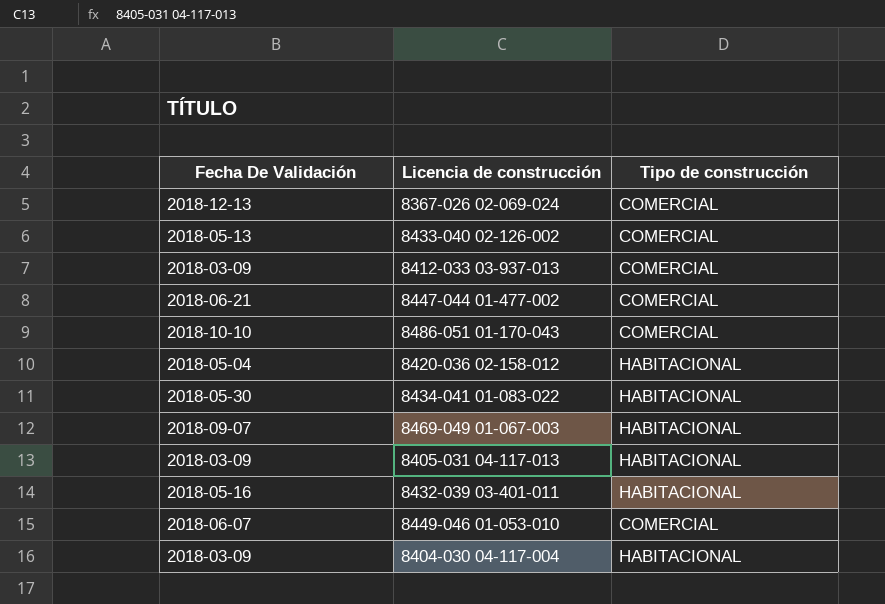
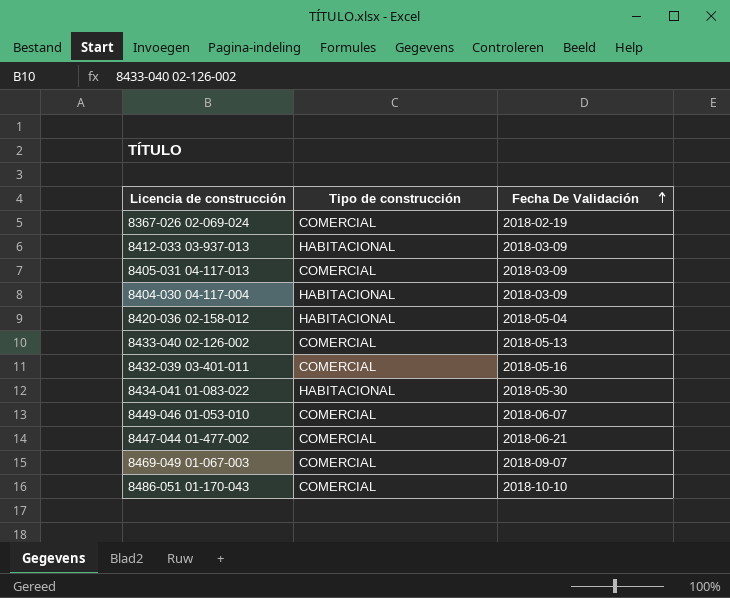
row order: none -> Fecha De Validación ascending
column Fecha De Validación | position: 1 -> 3
8367-026 02-069-024 | Fecha De Validación: 2018-12-13 -> 2018-02-19
8412-033 03-937-013 | Tipo de construcción: COMERCIAL -> HABITACIONAL
8405-031 04-117-013 | Tipo de construcción: HABITACIONAL -> COMERCIAL
8432-039 03-401-011 | Tipo de construcción: HABITACIONAL -> COMERCIAL
8469-049 01-067-003 | Tipo de construcción: HABITACIONAL -> COMERCIAL

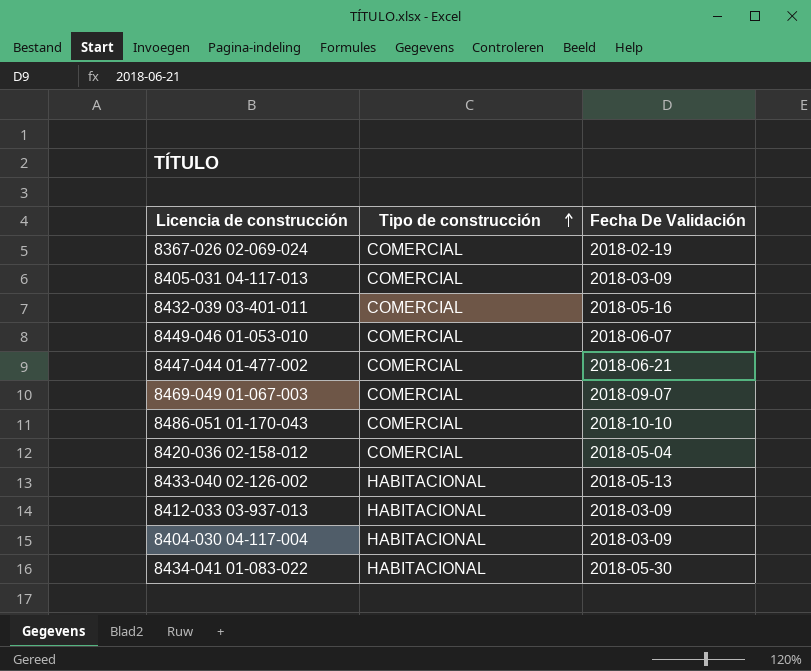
row order: Fecha De Validación ascending -> Tipo de construcción ascending
8420-036 02-158-012 | Tipo de construcción: HABITACIONAL -> COMERCIAL
8433-040 02-126-002 | Tipo de construcción: COMERCIAL -> HABITACIONAL

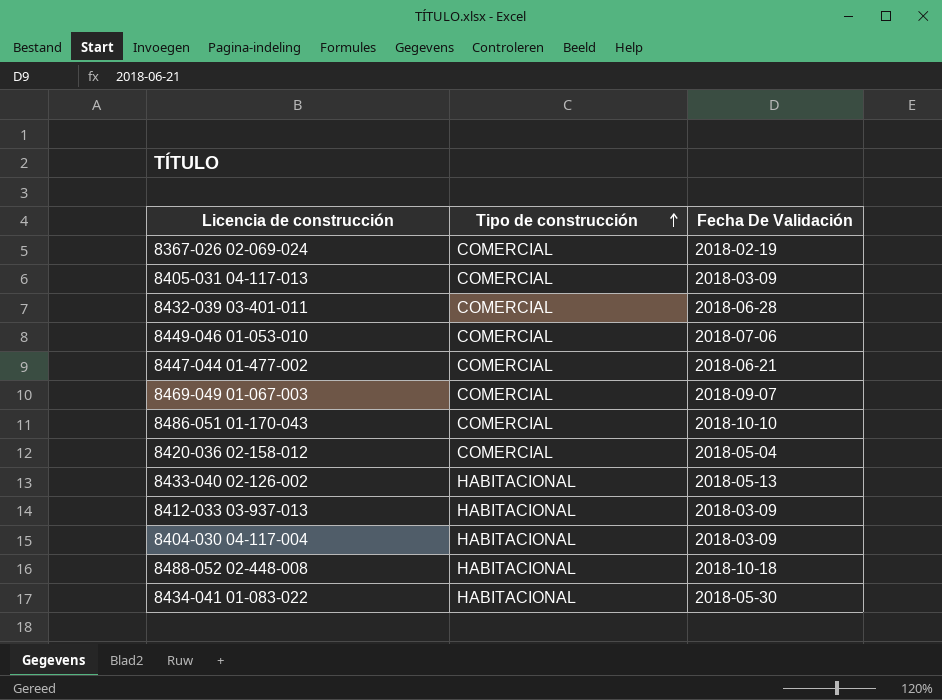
8432-039 03-401-011 | Fecha De Validación: 2018-05-16 -> 2018-06-28
8449-046 01-053-010 | Fecha De Validación: 2018-06-07 -> 2018-07-06
row 8488-052 02-448-008: none -> HABITACIONAL | 2018-10-18

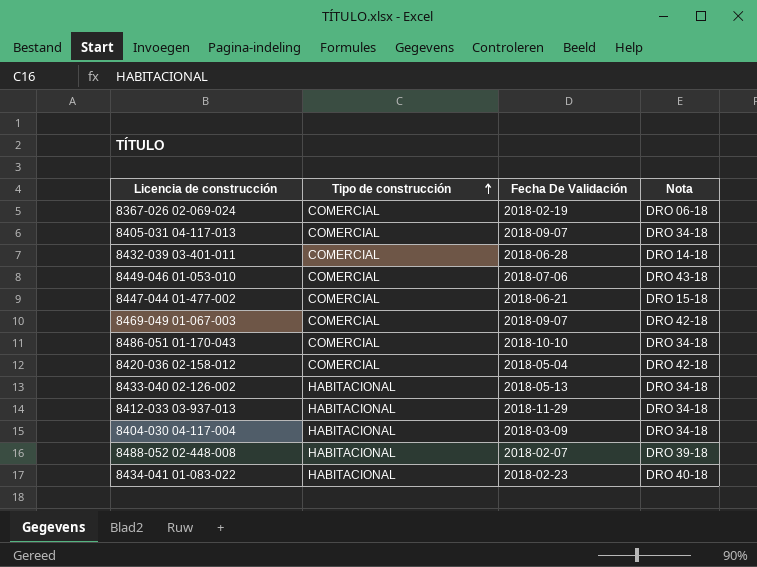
column Nota | position: none -> 4
8405-031 04-117-013 | Fecha De Validación: 2018-03-09 -> 2018-09-07
8412-033 03-937-013 | Fecha De Validación: 2018-03-09 -> 2018-11-29
8488-052 02-448-008 | Fecha De Validación: 2018-10-18 -> 2018-02-07
8434-041 01-083-022 | Fecha De Validación: 2018-05-30 -> 2018-02-23

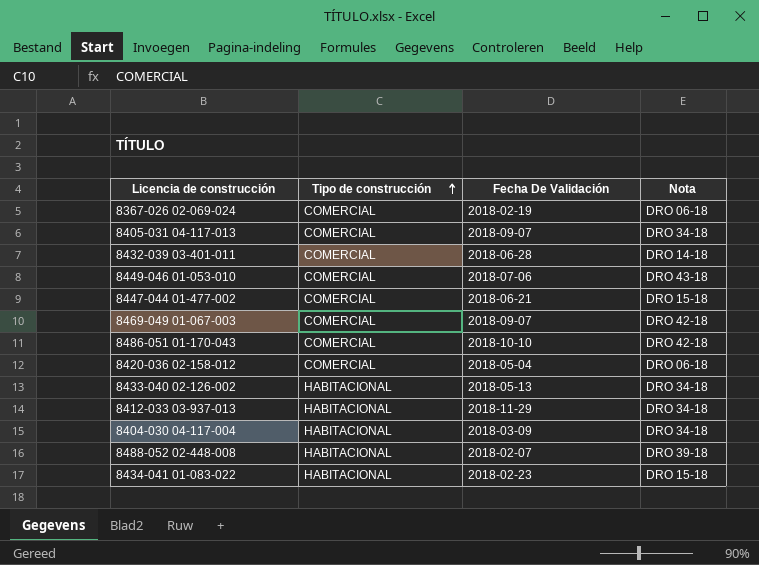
8486-051 01-170-043 | Nota: DRO 34-18 -> DRO 42-18
8420-036 02-158-012 | Nota: DRO 42-18 -> DRO 06-18
8434-041 01-083-022 | Nota: DRO 40-18 -> DRO 15-18

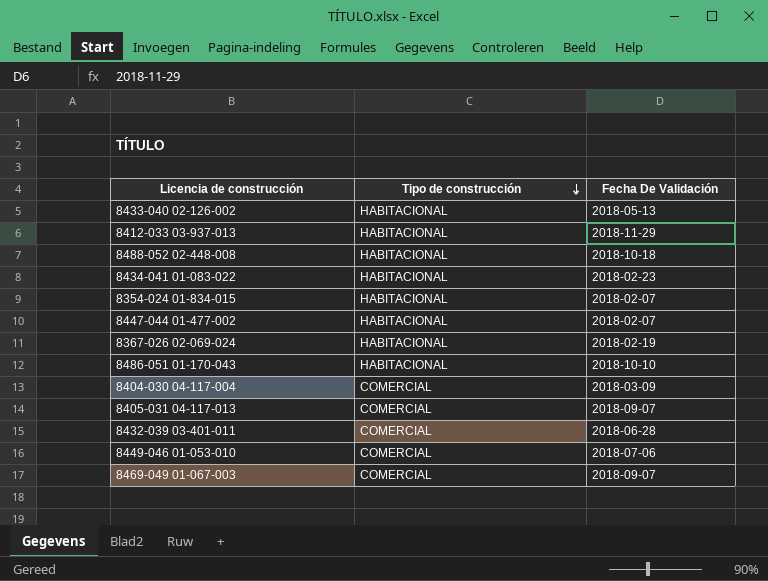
row order: Tipo de construcción ascending -> Tipo de construcción descending
column Nota | position: 4 -> none
row 8420-036 02-158-012: COMERCIAL | 2018-05-04 | DRO 06-18 -> none
8488-052 02-448-008 | Fecha De Validación: 2018-02-07 -> 2018-10-18
row 8354-024 01-834-015: none -> HABITACIONAL | 2018-02-07
8447-044 01-477-002 | Tipo de construcción: COMERCIAL -> HABITACIONAL
8447-044 01-477-002 | Fecha De Validación: 2018-06-21 -> 2018-02-07
8367-026 02-069-024 | Tipo de construcción: COMERCIAL -> HABITACIONAL
8486-051 01-170-043 | Tipo de construcción: COMERCIAL -> HABITACIONAL
8404-030 04-117-004 | Tipo de construcción: HABITACIONAL -> COMERCIAL

